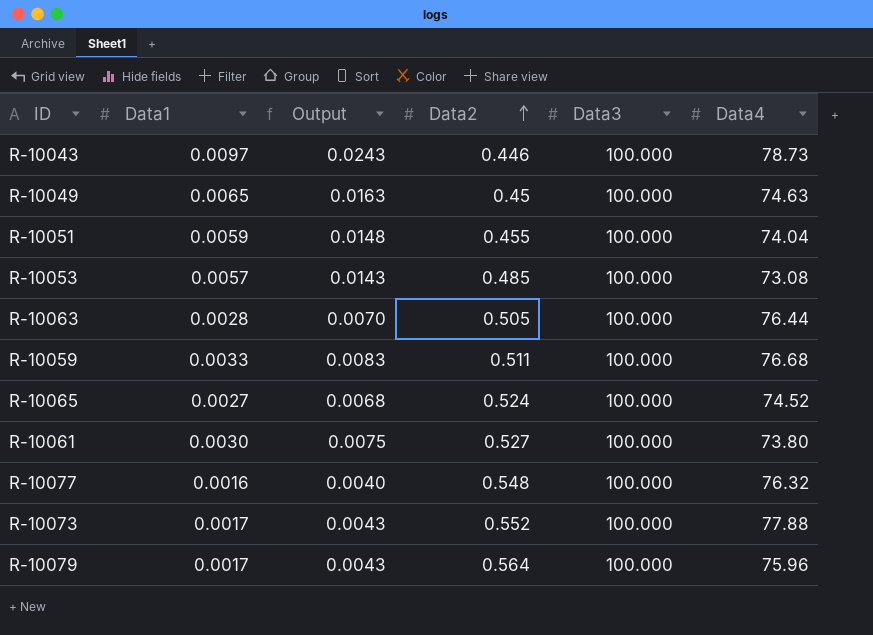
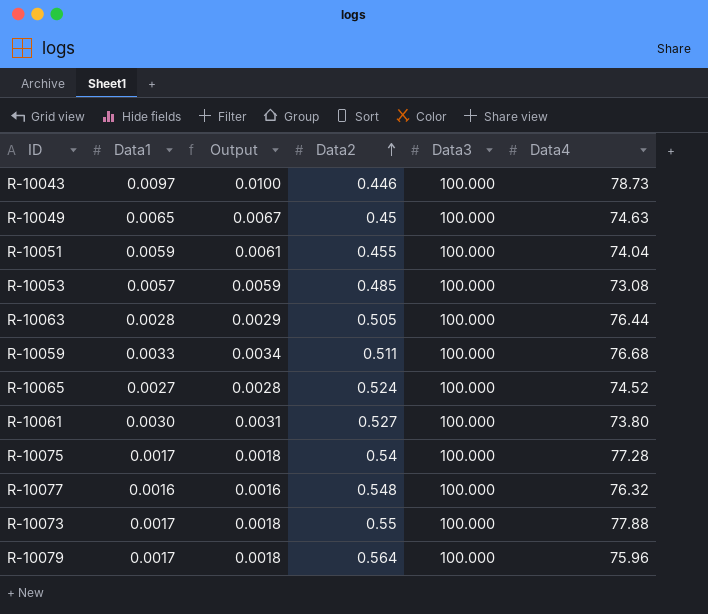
column Output | formula: [Data1] * 2.5 -> [Data1] * 1.03
row R-10075: none -> 0.0017 | 0.0018 | 0.54 | 100.000 | 77.28
R-10073 | Data2: 0.552 -> 0.55

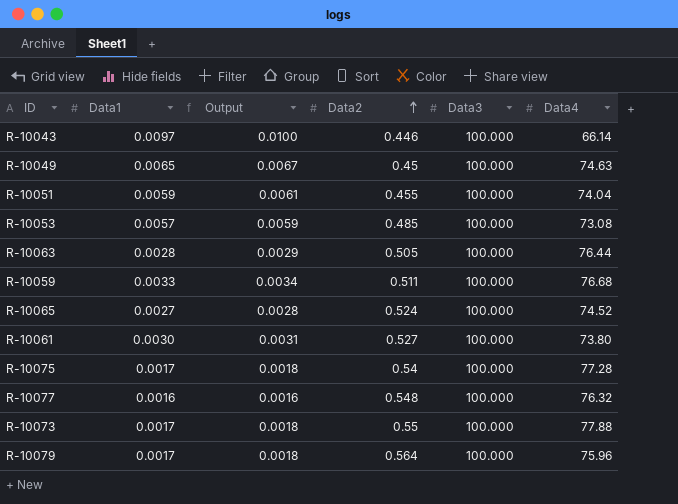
R-10043 | Data4: 78.73 -> 66.14

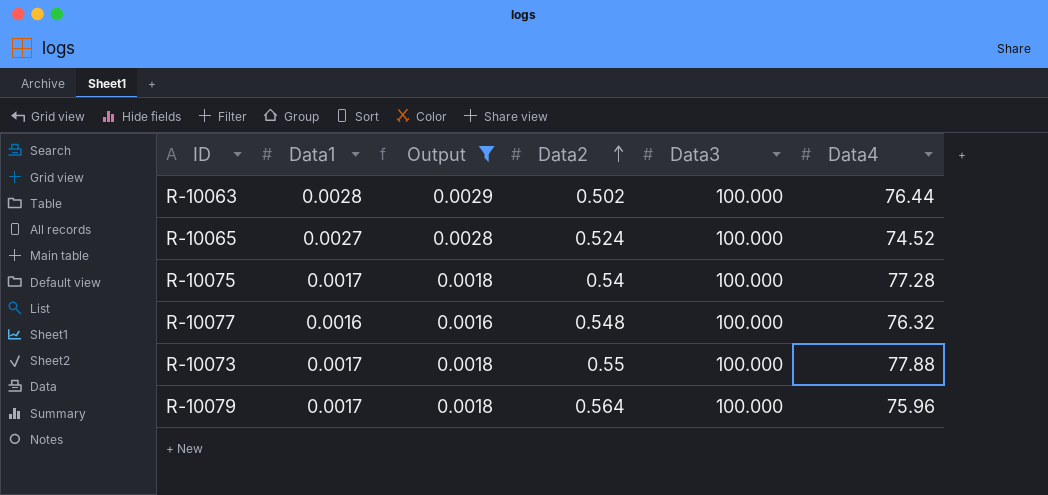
filter: none -> Output <= 0.0029
R-10063 | Data2: 0.505 -> 0.502

